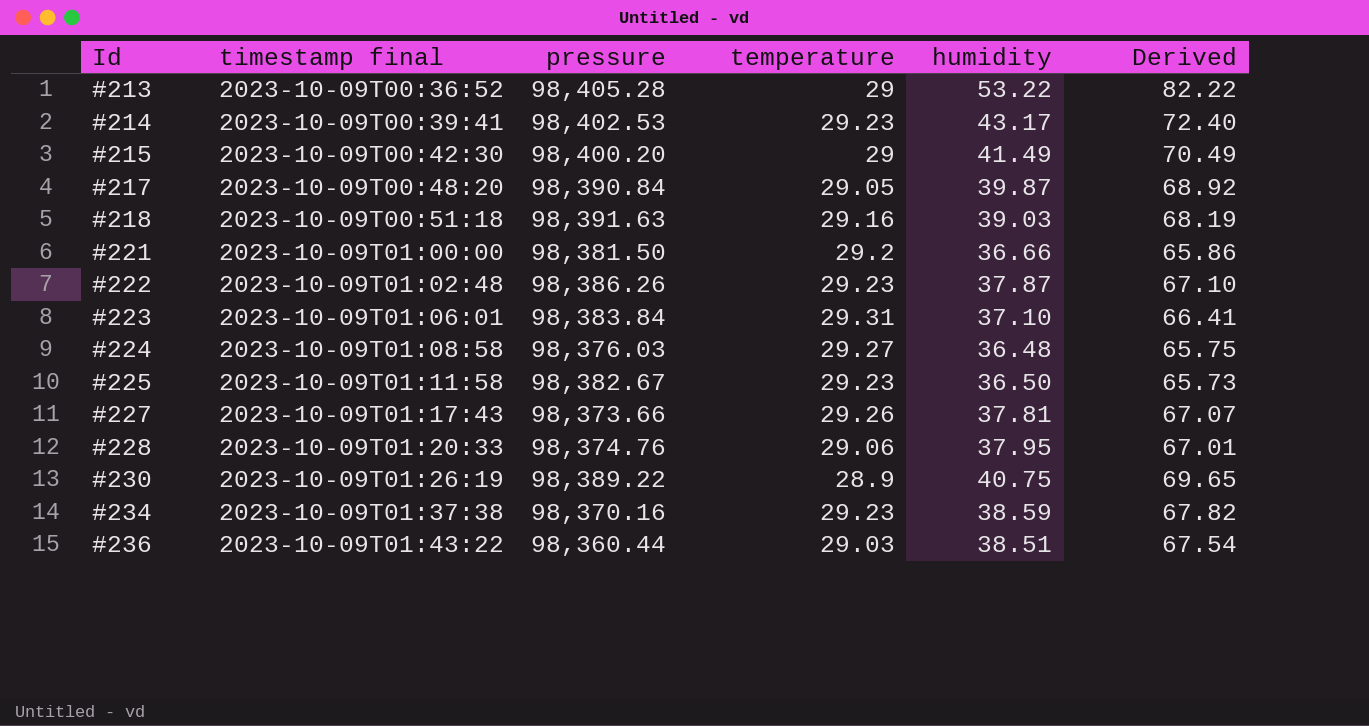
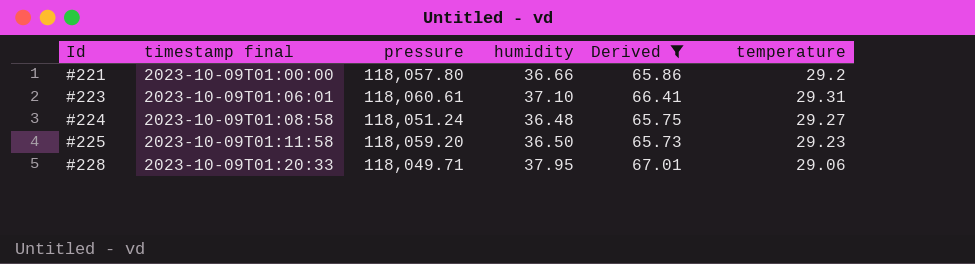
filter: none -> Derived <= 67.01
column temperature | position: 4 -> 6
#221 | pressure: 98,381.50 -> 118,057.80
#223 | pressure: 98,383.84 -> 118,060.61
#224 | pressure: 98,376.03 -> 118,051.24
#225 | pressure: 98,382.67 -> 118,059.20
#228 | pressure: 98,374.76 -> 118,049.71

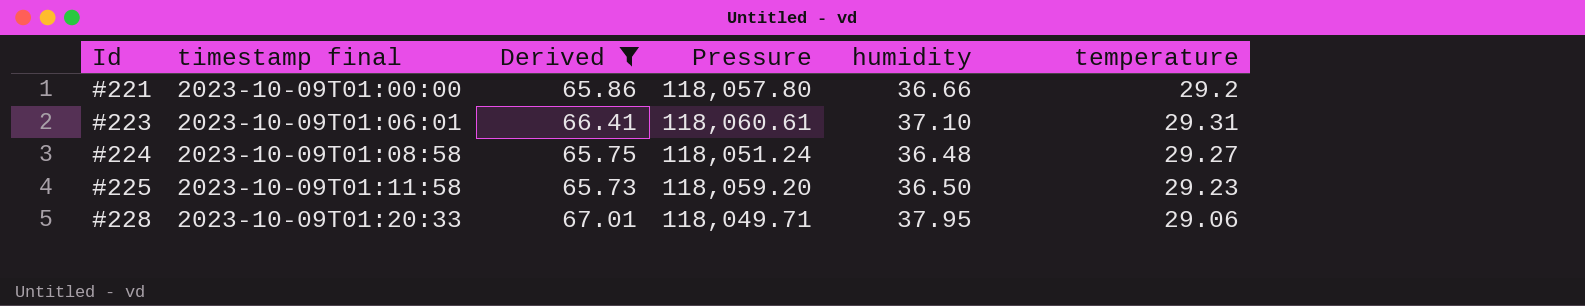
column Derived | position: 5 -> 3
column name: pressure -> Pressure

